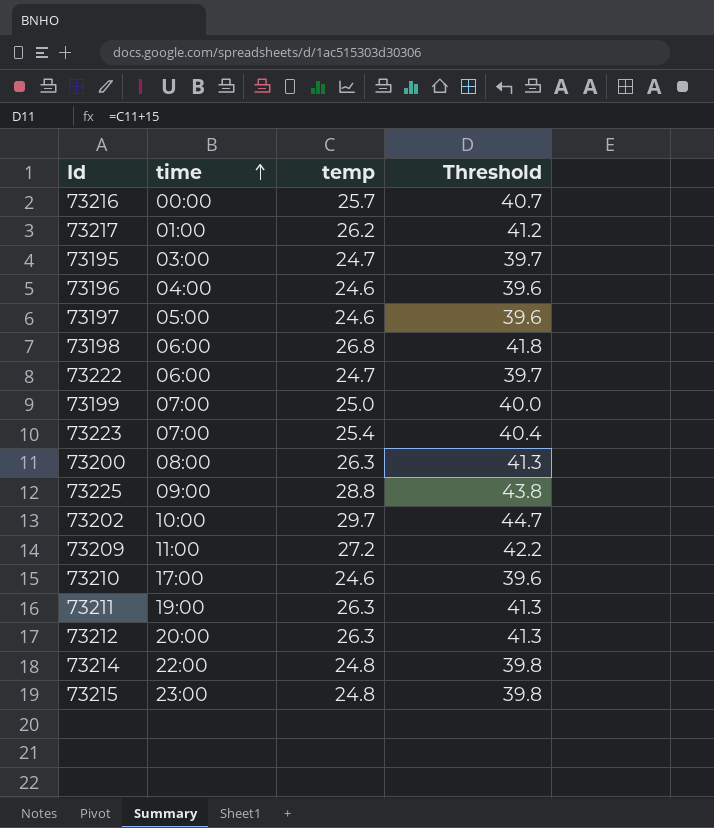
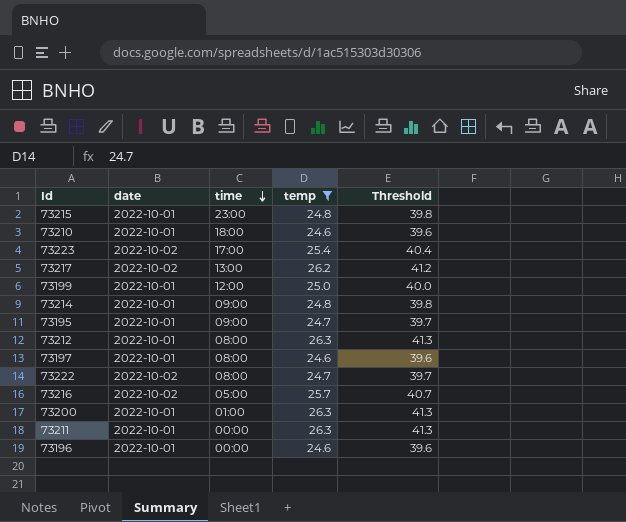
filter: none -> temp <= 26.3
row order: time ascending -> time descending
column date | position: none -> 2
73210 | time: 17:00 -> 18:00
73223 | time: 07:00 -> 17:00
73217 | time: 01:00 -> 13:00
73199 | time: 07:00 -> 12:00
73214 | time: 22:00 -> 09:00
73195 | time: 03:00 -> 09:00
73212 | time: 20:00 -> 08:00
73197 | time: 05:00 -> 08:00
73222 | time: 06:00 -> 08:00
73216 | time: 00:00 -> 05:00
73200 | time: 08:00 -> 01:00
73211 | time: 19:00 -> 00:00
73196 | time: 04:00 -> 00:00

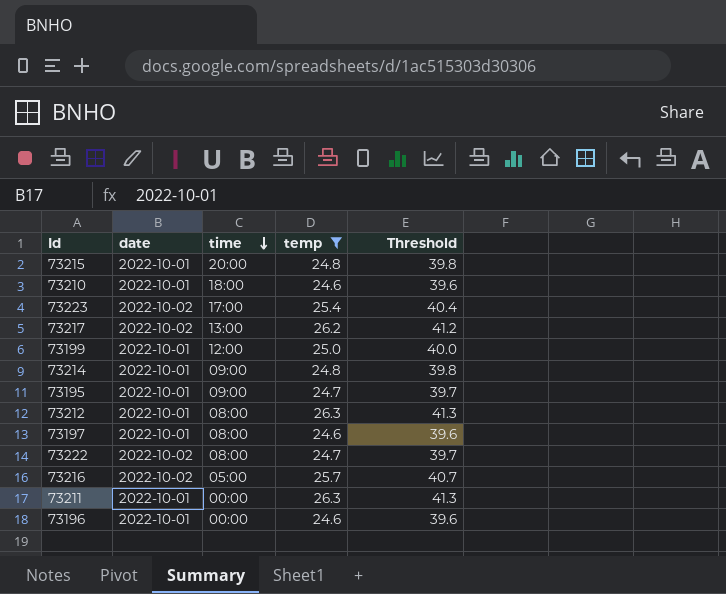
row 73200: 2022-10-01 | 01:00 | 26.3 | 41.3 -> none
73215 | time: 23:00 -> 20:00

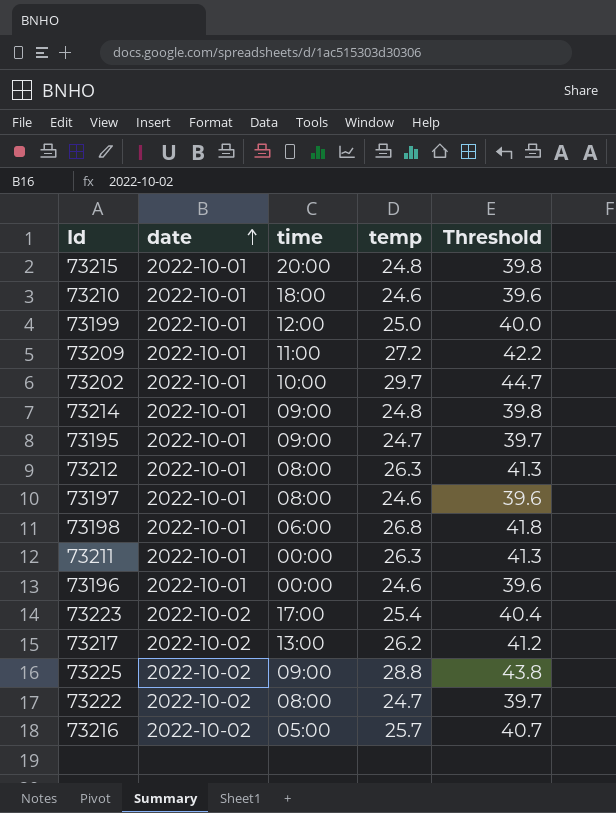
filter: temp <= 26.3 -> none
row order: time descending -> date ascending

